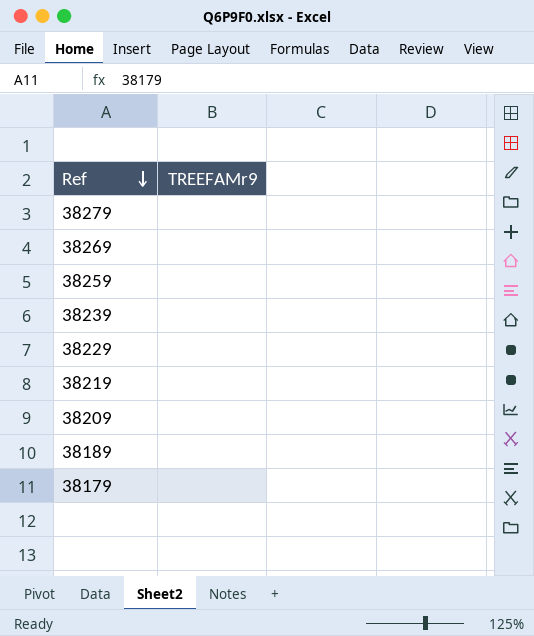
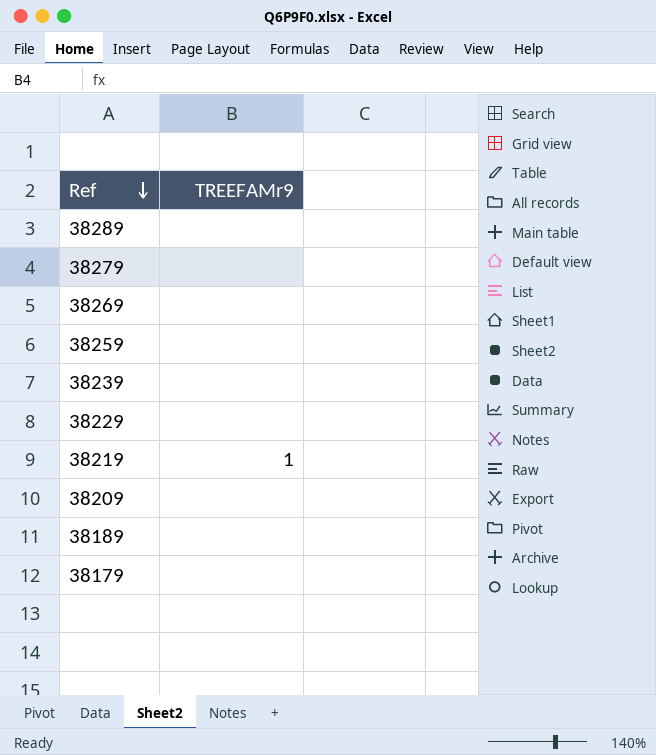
row 38289: none -> none
38219 | TREEFAMr9: none -> 1

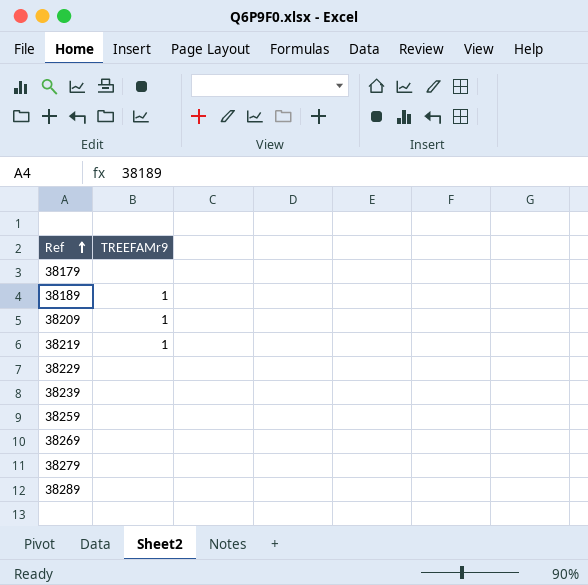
row order: Ref descending -> Ref ascending
38189 | TREEFAMr9: none -> 1
38209 | TREEFAMr9: none -> 1

